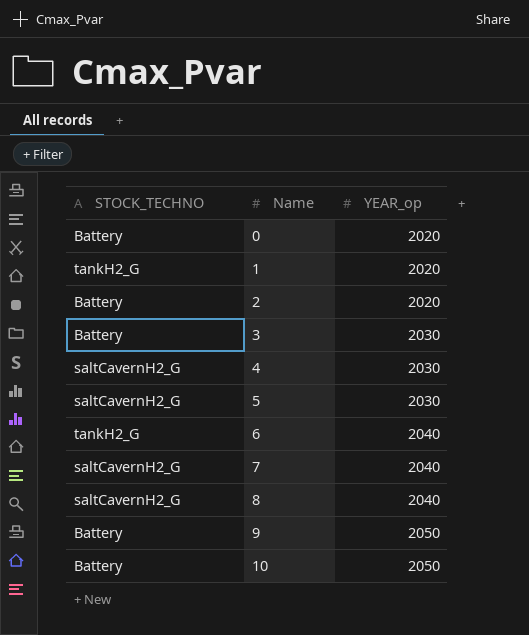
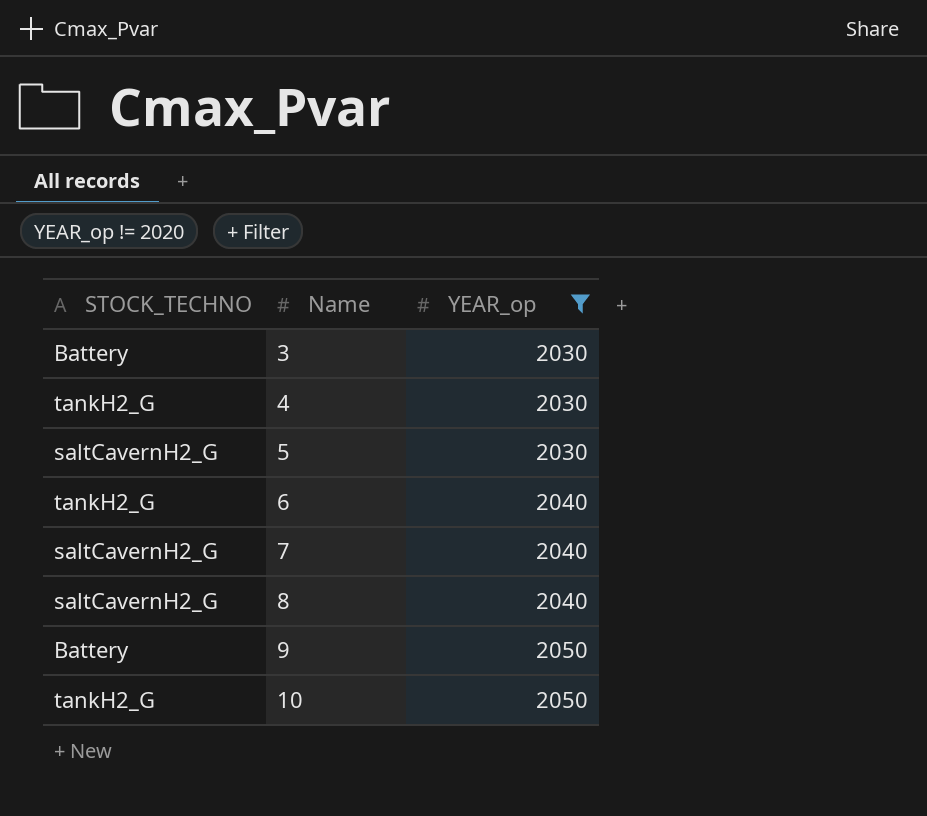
filter: none -> YEAR_op != 2020
4 | STOCK_TECHNO: saltCavernH2_G -> tankH2_G
10 | STOCK_TECHNO: Battery -> tankH2_G

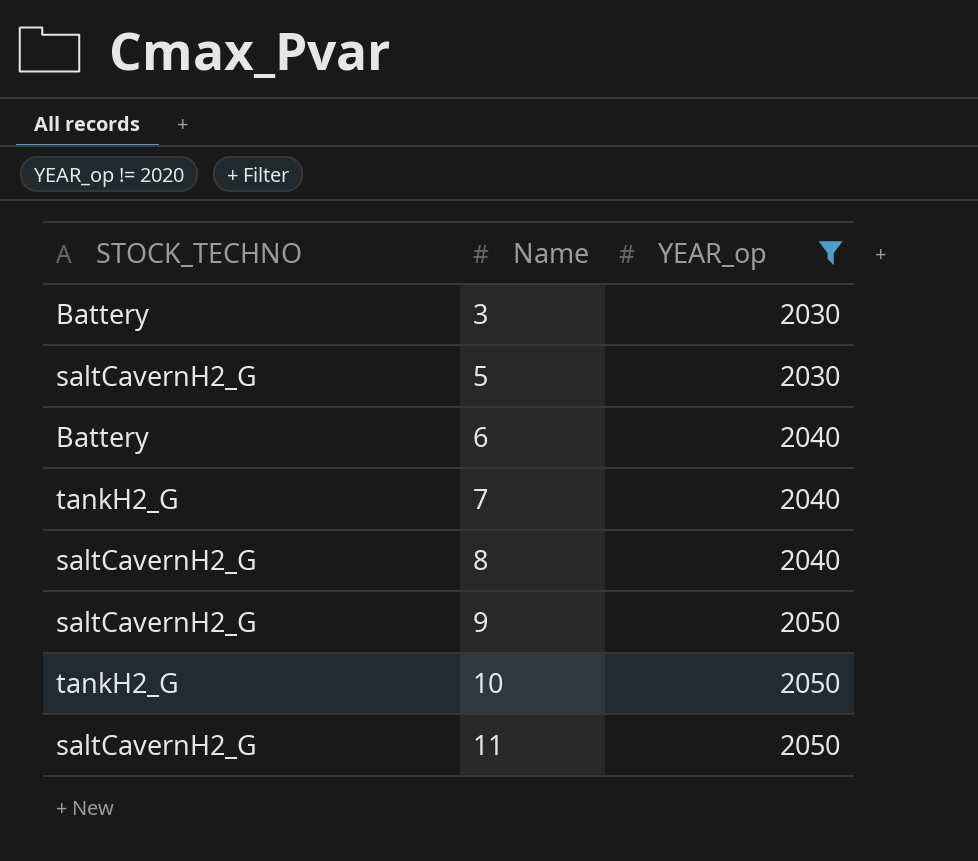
row 4: tankH2_G | 2030 -> none
6 | STOCK_TECHNO: tankH2_G -> Battery
7 | STOCK_TECHNO: saltCavernH2_G -> tankH2_G
9 | STOCK_TECHNO: Battery -> saltCavernH2_G
row 11: none -> saltCavernH2_G | 2050

